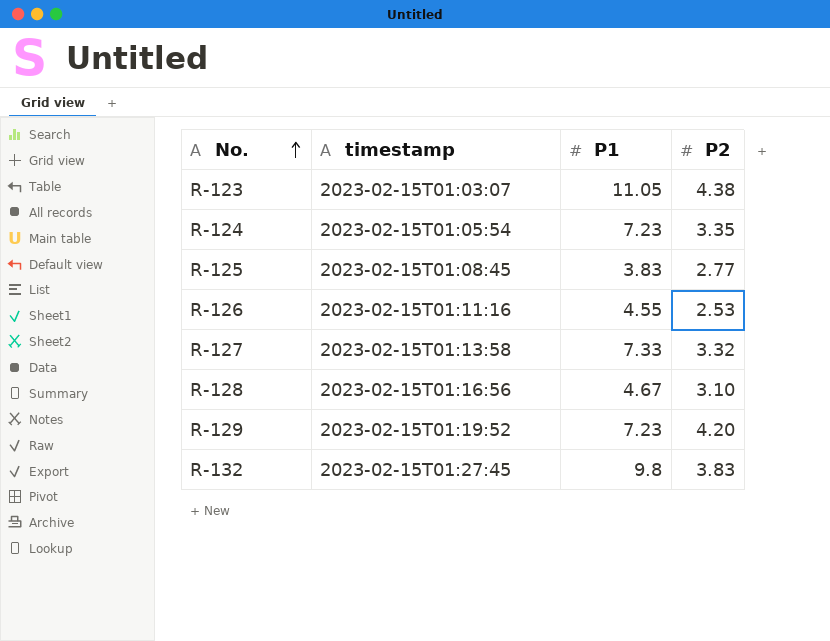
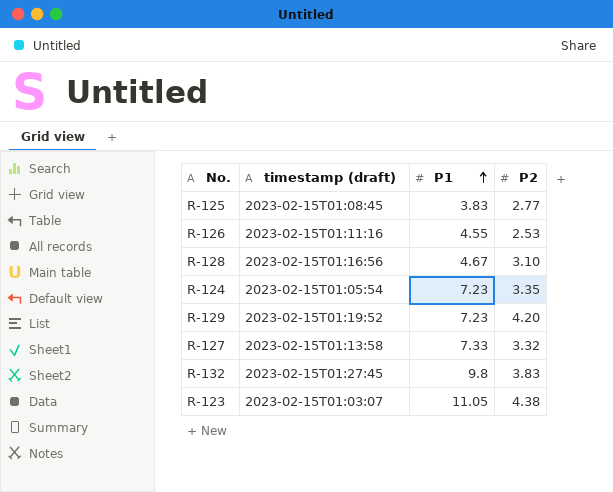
row order: No. ascending -> P1 ascending
column name: timestamp -> timestamp (draft)

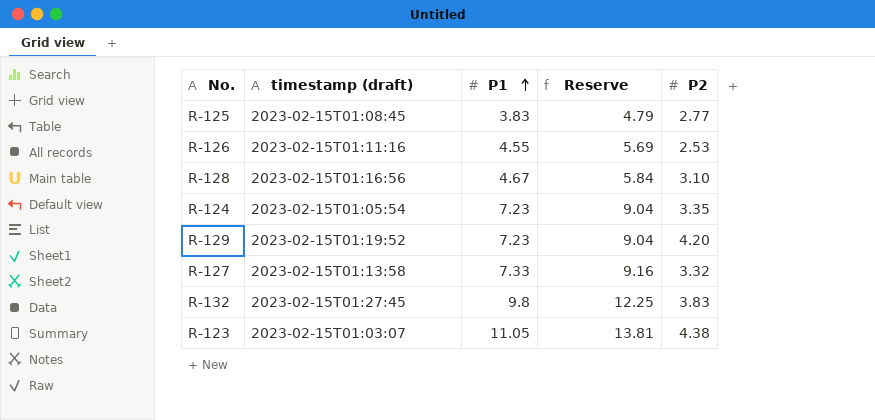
column Reserve | formula: none -> [P1] * 1.25

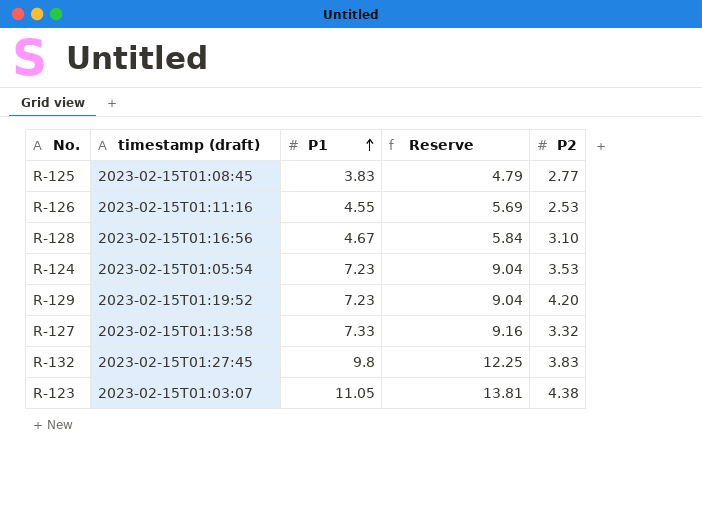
R-124 | P2: 3.35 -> 3.53

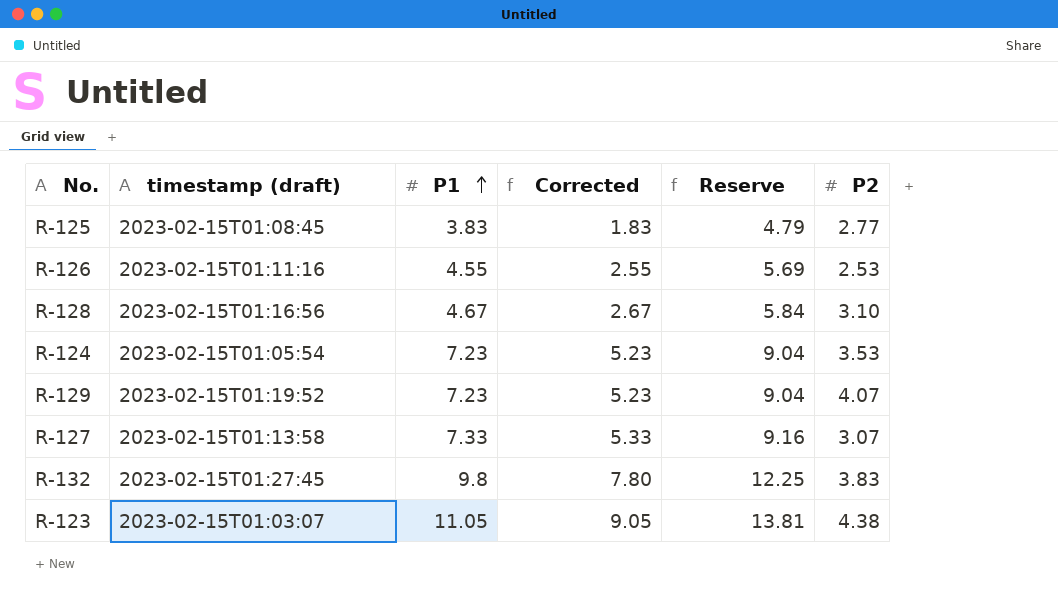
column Corrected | formula: none -> [P1] - 2
R-129 | P2: 4.20 -> 4.07
R-127 | P2: 3.32 -> 3.07

